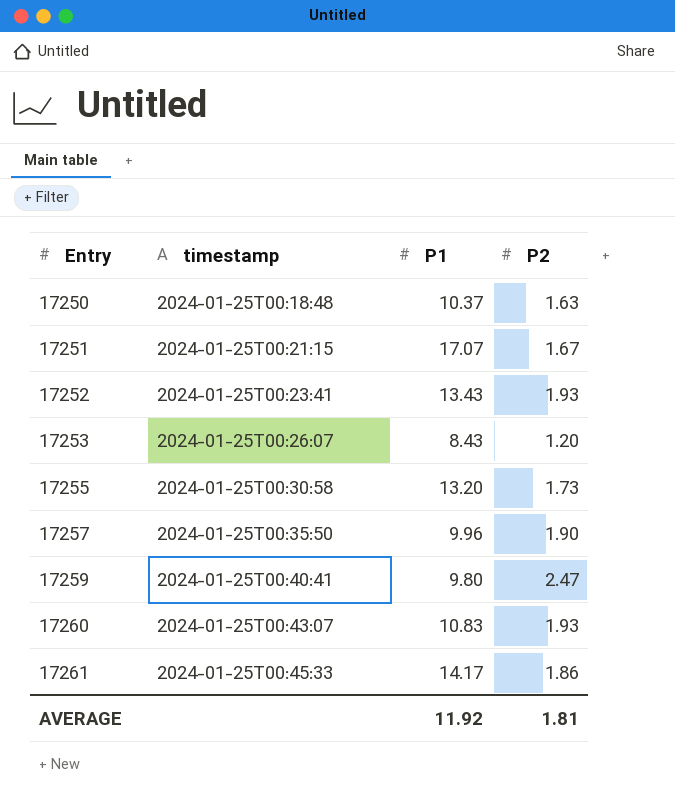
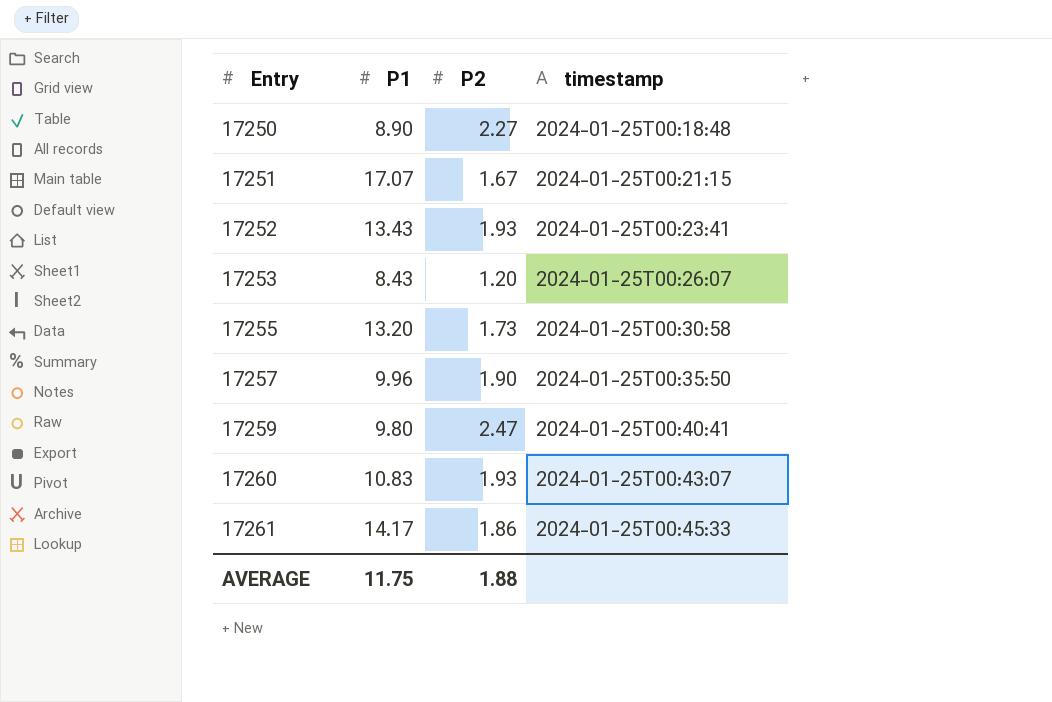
column timestamp | position: 2 -> 4
17250 | P1: 10.37 -> 8.90
17250 | P2: 1.63 -> 2.27
AVERAGE | P1: 11.92 -> 11.75
AVERAGE | P2: 1.81 -> 1.88

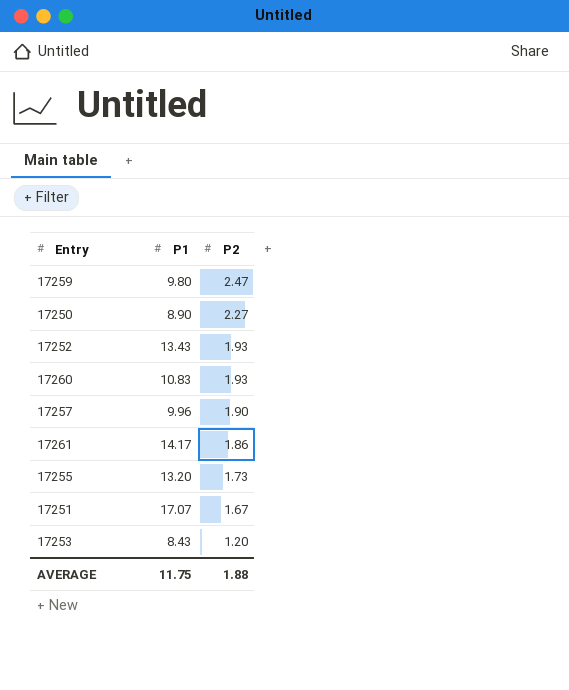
row order: Entry ascending -> P2 descending
column timestamp | position: 4 -> none

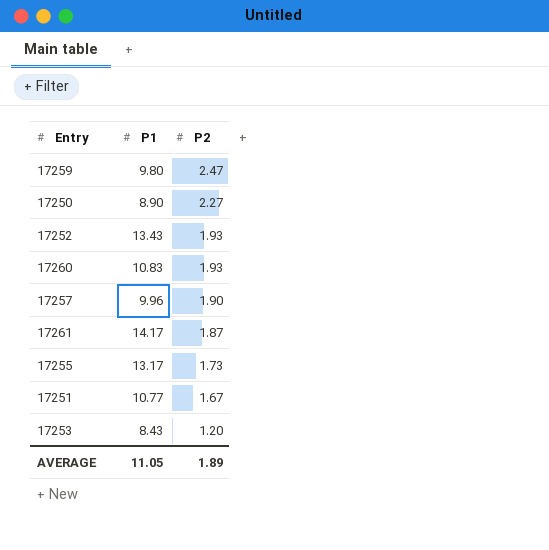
17261 | P2: 1.86 -> 1.87
17255 | P1: 13.20 -> 13.17
17251 | P1: 17.07 -> 10.77
AVERAGE | P1: 11.75 -> 11.05
AVERAGE | P2: 1.88 -> 1.89

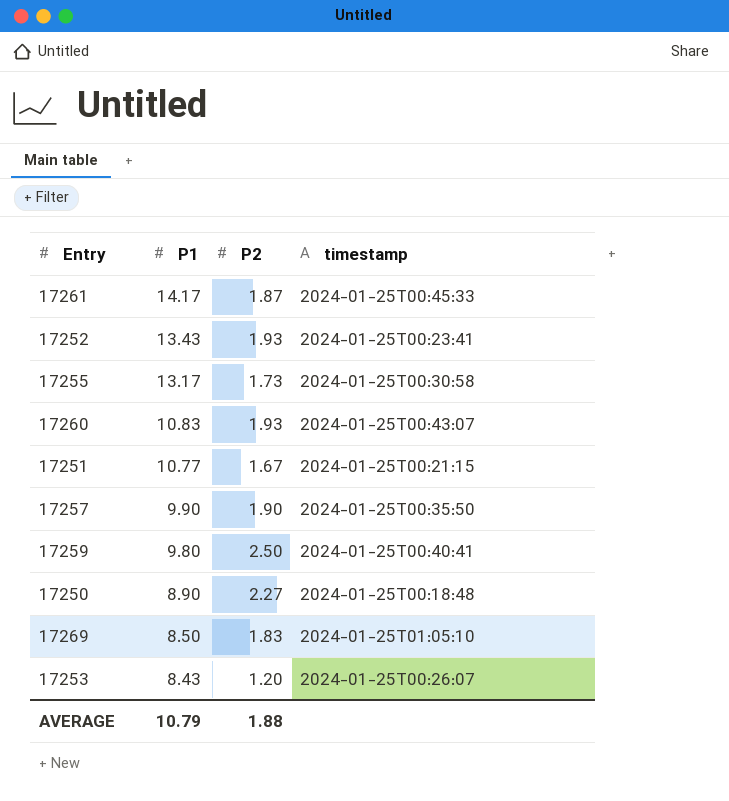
row order: P2 descending -> P1 descending
column timestamp | position: none -> 4
17257 | P1: 9.96 -> 9.90
17259 | P2: 2.47 -> 2.50
row 17269: none -> 8.50 | 1.83 | 2024-01-25T01:05:10
AVERAGE | P1: 11.05 -> 10.79
AVERAGE | P2: 1.89 -> 1.88

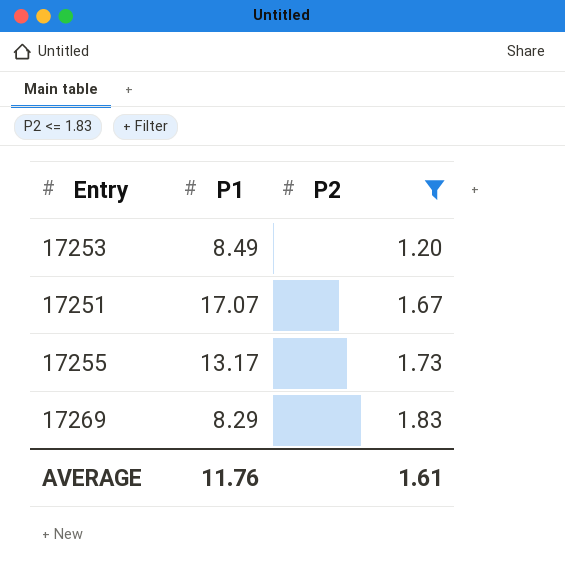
filter: none -> P2 <= 1.83
row order: P1 descending -> P2 ascending
column timestamp | position: 4 -> none
17253 | P1: 8.43 -> 8.49
17251 | P1: 10.77 -> 17.07
17269 | P1: 8.50 -> 8.29
AVERAGE | P1: 10.79 -> 11.76
AVERAGE | P2: 1.88 -> 1.61

